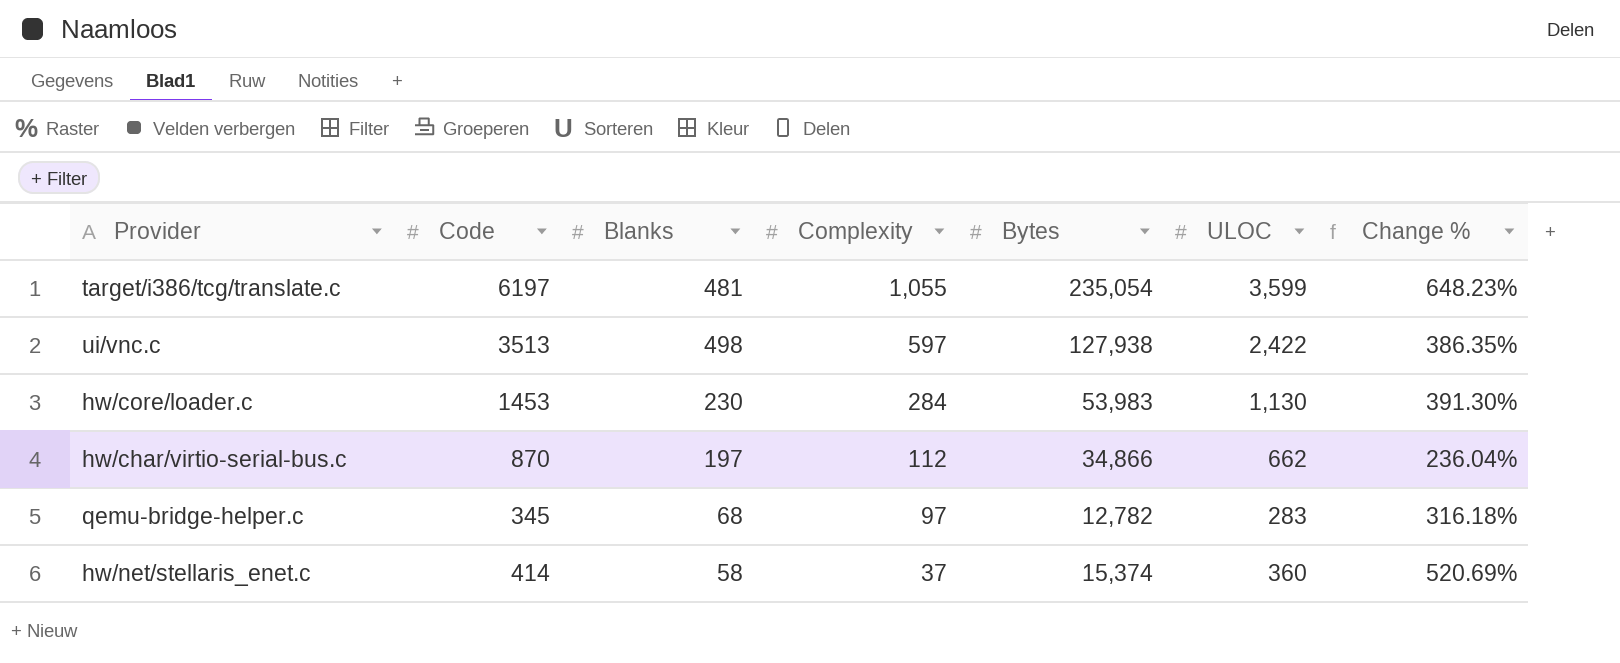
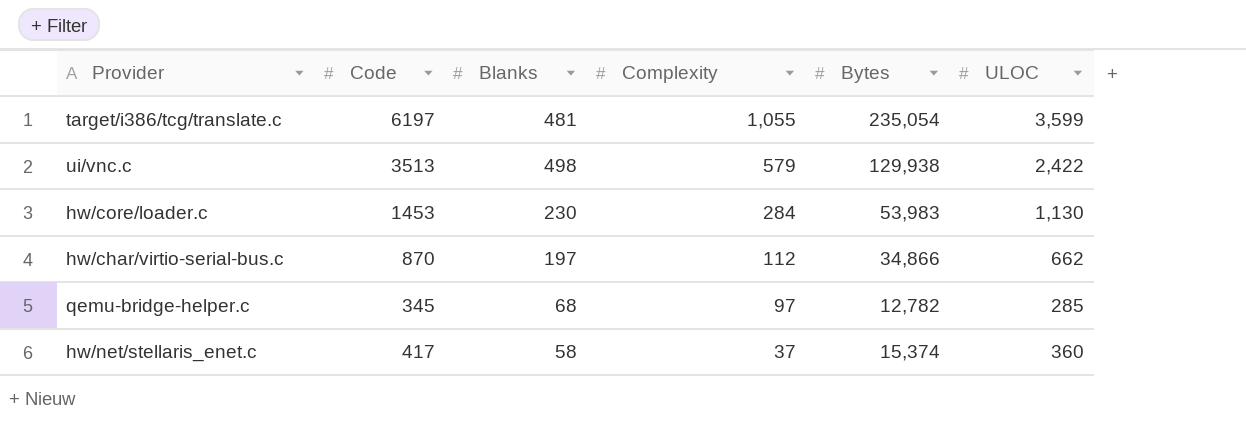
column Change % | formula: ([ULOC] - [Blanks]) / [Blanks] -> none
ui/vnc.c | Complexity: 597 -> 579
ui/vnc.c | Bytes: 127,938 -> 129,938
qemu-bridge-helper.c | ULOC: 283 -> 285
hw/net/stellaris_enet.c | Code: 414 -> 417

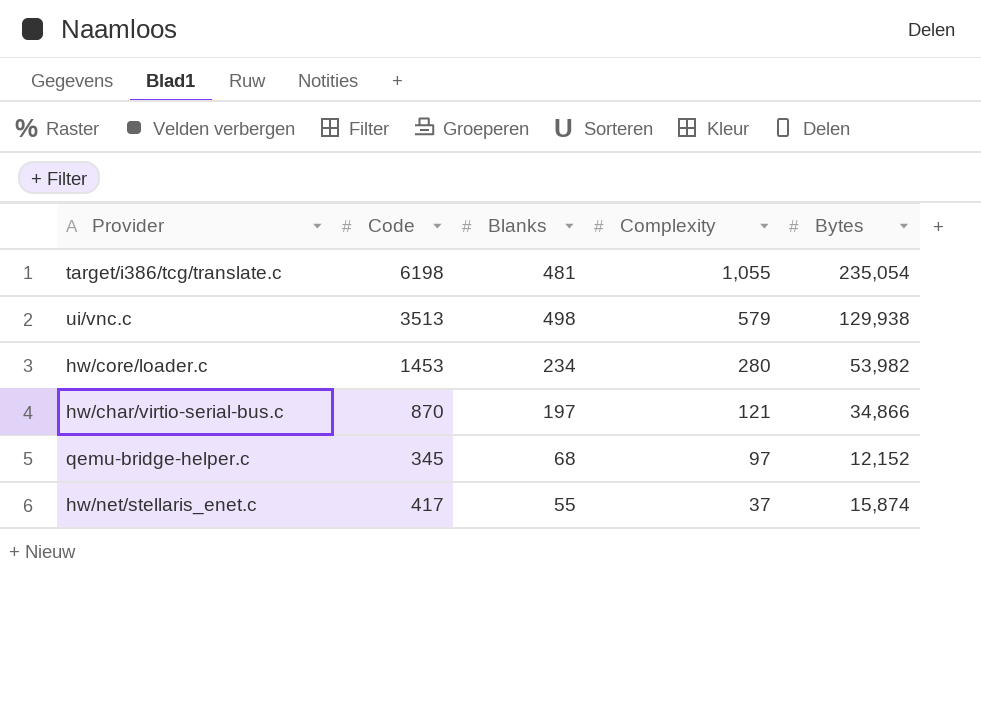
column ULOC | position: 6 -> none
target/i386/tcg/translate.c | Code: 6197 -> 6198
hw/core/loader.c | Blanks: 230 -> 234
hw/core/loader.c | Complexity: 284 -> 280
hw/core/loader.c | Bytes: 53,983 -> 53,982
hw/char/virtio-serial-bus.c | Complexity: 112 -> 121
qemu-bridge-helper.c | Bytes: 12,782 -> 12,152
hw/net/stellaris_enet.c | Blanks: 58 -> 55
hw/net/stellaris_enet.c | Bytes: 15,374 -> 15,874

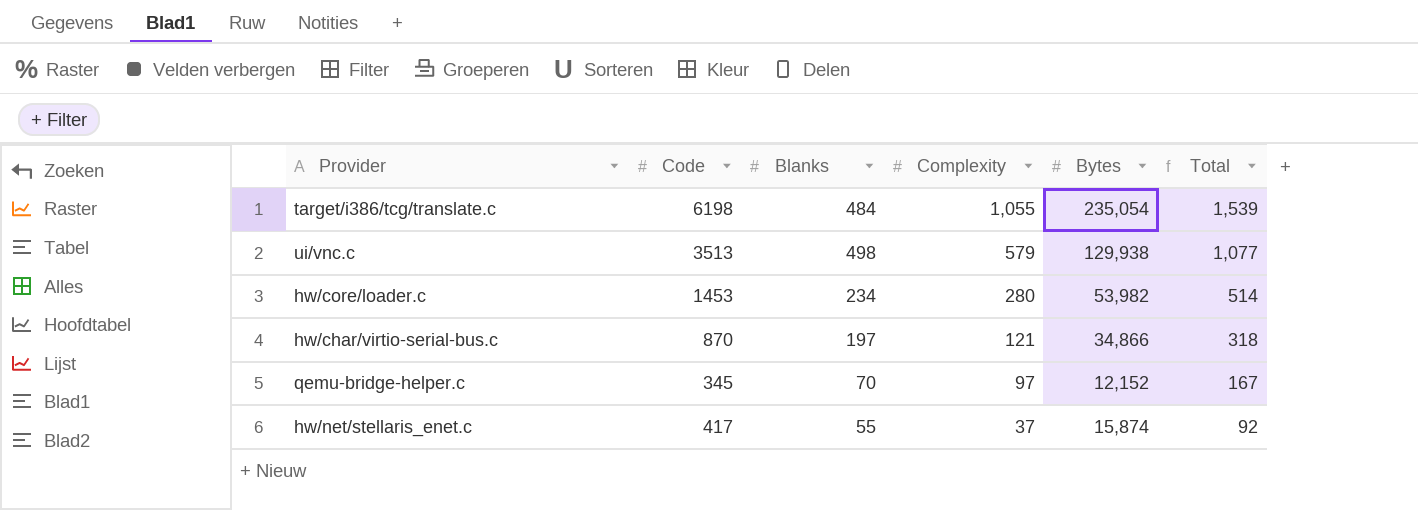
column Total | formula: none -> [Blanks] + [Complexity]
target/i386/tcg/translate.c | Blanks: 481 -> 484
qemu-bridge-helper.c | Blanks: 68 -> 70

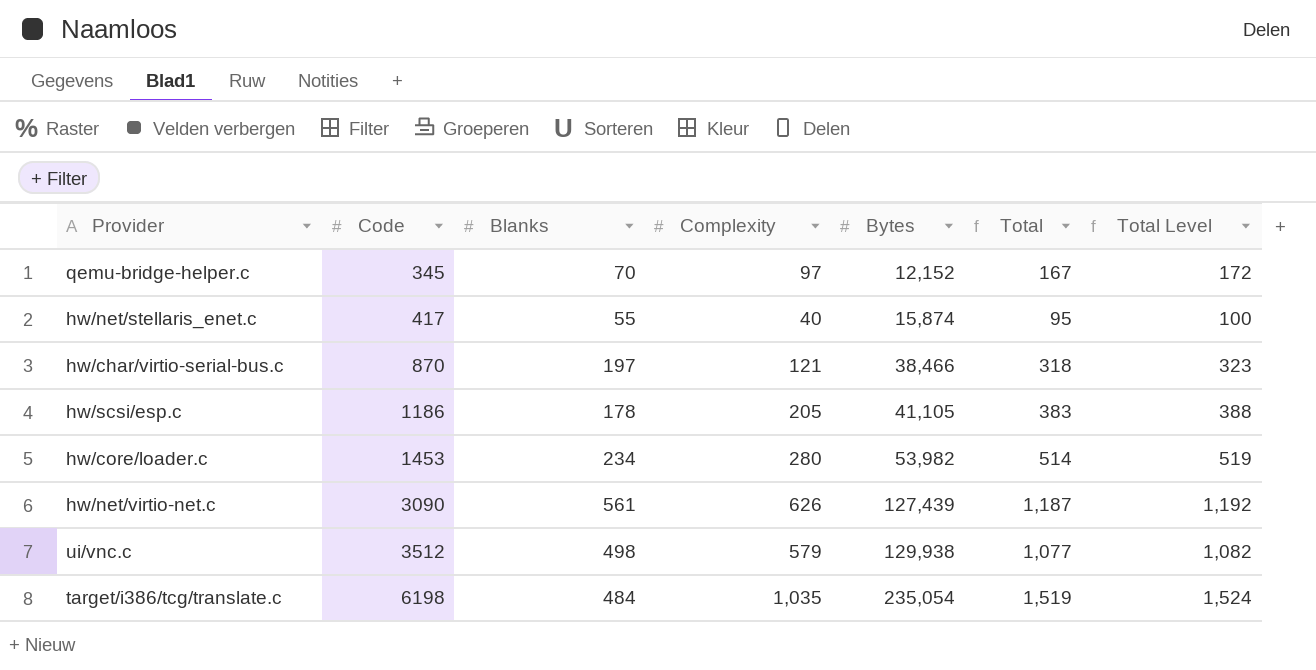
row order: Complexity descending -> Code ascending
column Total Level | formula: none -> [Total] + 5
hw/net/stellaris_enet.c | Complexity: 37 -> 40
hw/net/stellaris_enet.c | Total: 92 -> 95
hw/char/virtio-serial-bus.c | Bytes: 34,866 -> 38,466
row hw/scsi/esp.c: none -> 1186 | 178 | 205 | 41,105 | 383 | 388
row hw/net/virtio-net.c: none -> 3090 | 561 | 626 | 127,439 | 1,187 | 1,192
ui/vnc.c | Code: 3513 -> 3512
target/i386/tcg/translate.c | Complexity: 1,055 -> 1,035
target/i386/tcg/translate.c | Total: 1,539 -> 1,519

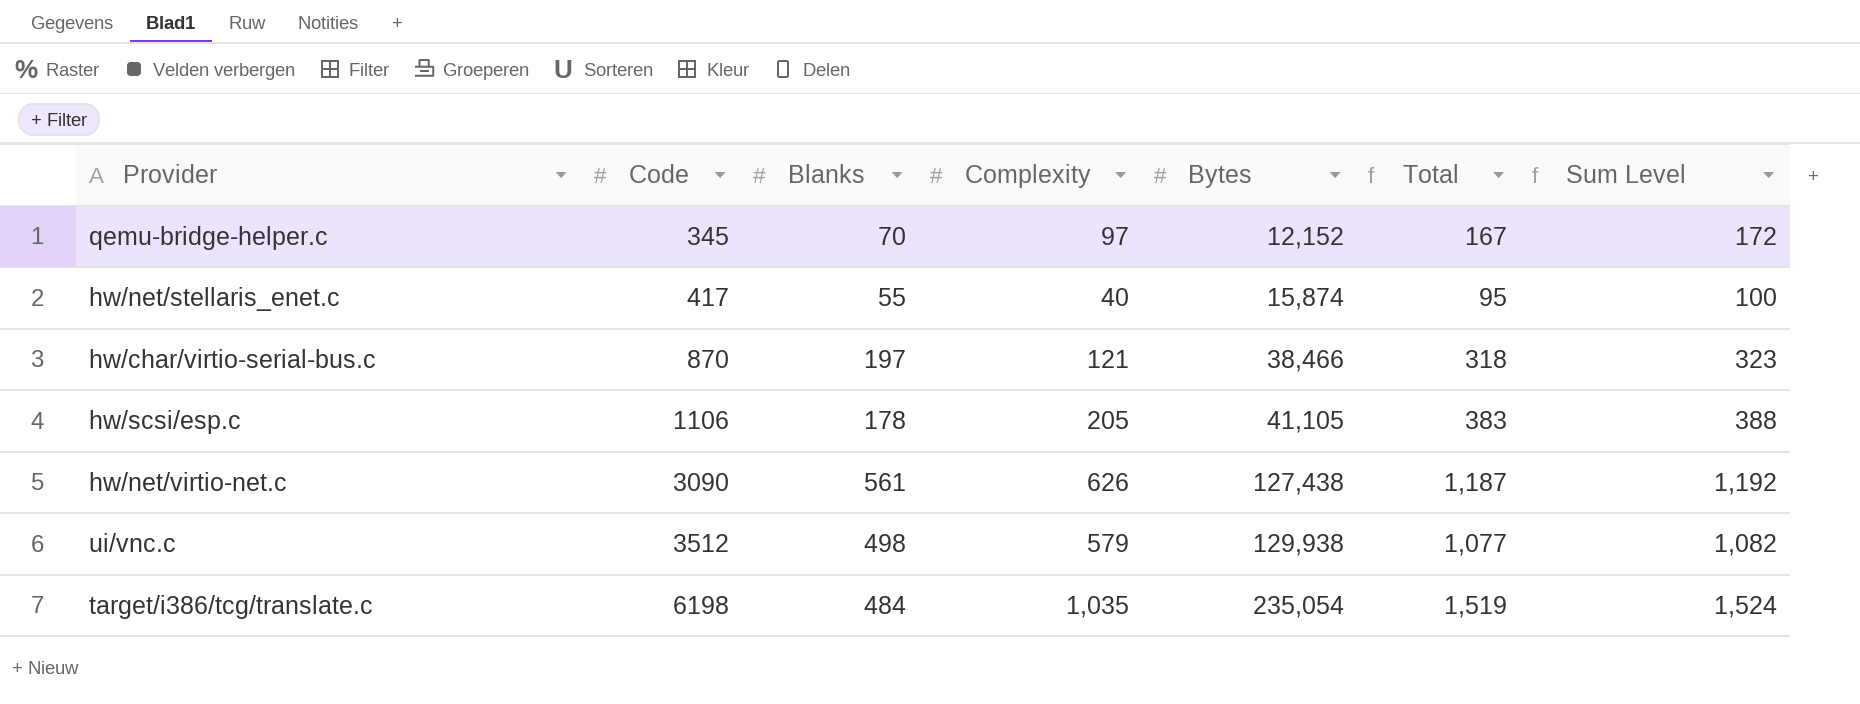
column name: Total Level -> Sum Level
row hw/core/loader.c: 1453 | 234 | 280 | 53,982 | 514 | 519 -> none
hw/scsi/esp.c | Code: 1186 -> 1106
hw/net/virtio-net.c | Bytes: 127,439 -> 127,438

